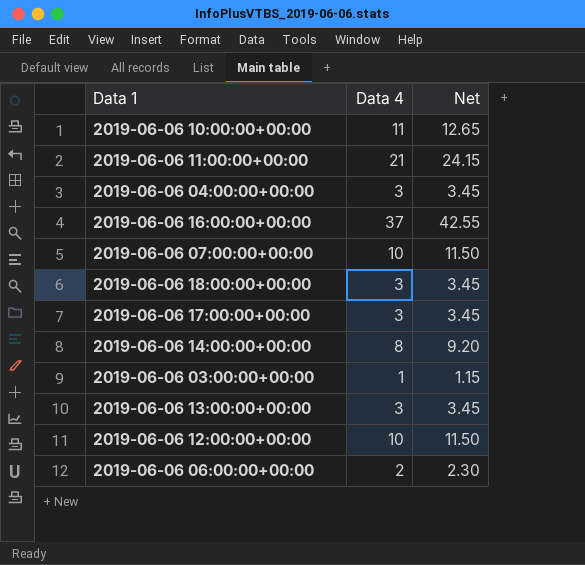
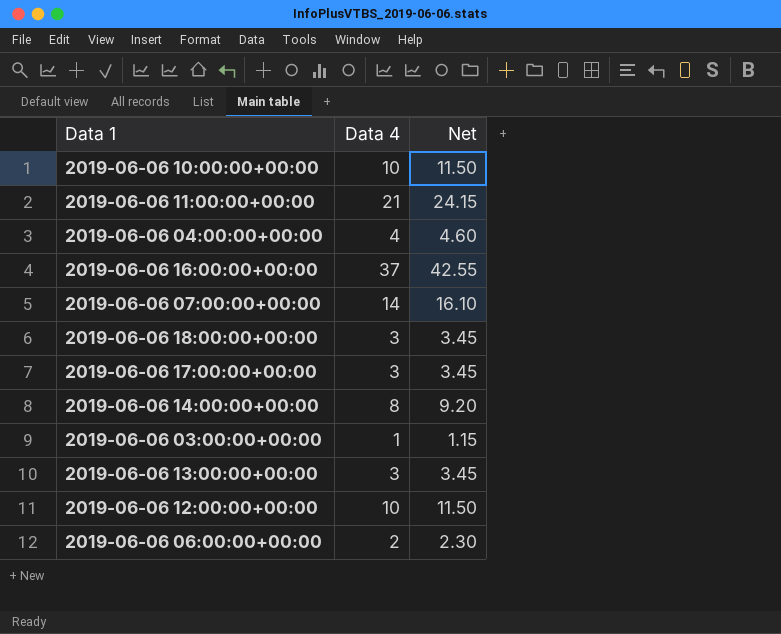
2019-06-06 10:00:00+00:00 | Data 4: 11 -> 10
2019-06-06 10:00:00+00:00 | Net: 12.65 -> 11.50
2019-06-06 04:00:00+00:00 | Data 4: 3 -> 4
2019-06-06 04:00:00+00:00 | Net: 3.45 -> 4.60
2019-06-06 07:00:00+00:00 | Data 4: 10 -> 14
2019-06-06 07:00:00+00:00 | Net: 11.50 -> 16.10

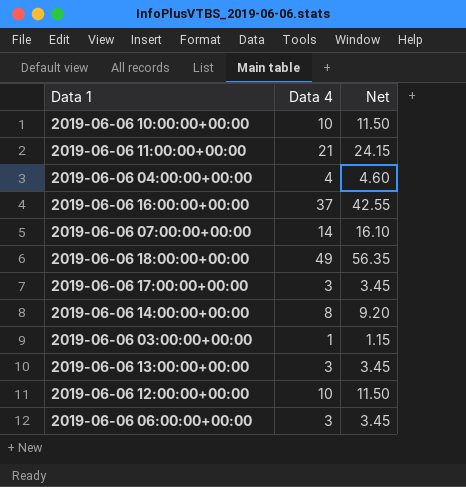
2019-06-06 18:00:00+00:00 | Data 4: 3 -> 49
2019-06-06 18:00:00+00:00 | Net: 3.45 -> 56.35
2019-06-06 06:00:00+00:00 | Data 4: 2 -> 3
2019-06-06 06:00:00+00:00 | Net: 2.30 -> 3.45

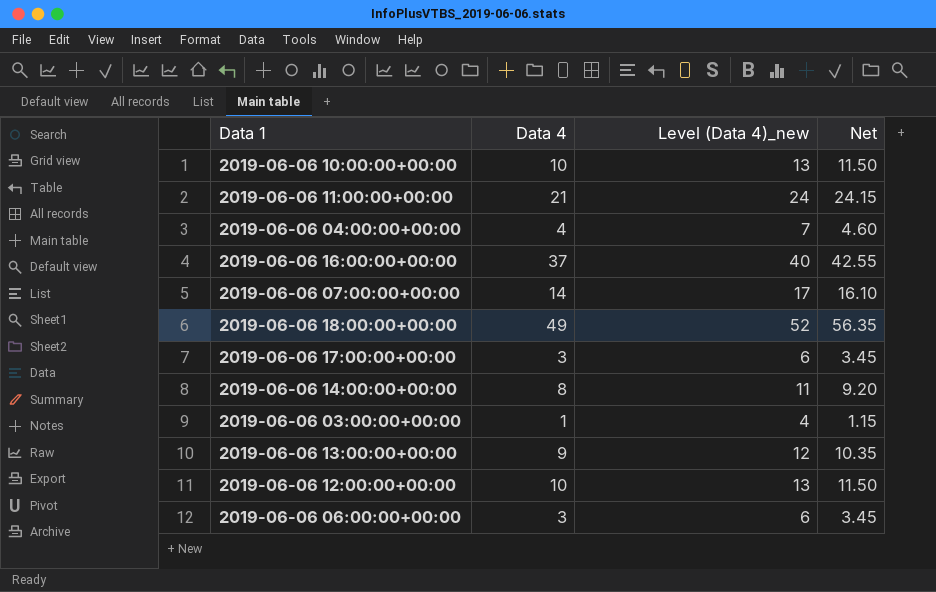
column Level (Data 4)_new | formula: none -> [Data 4] + 3
2019-06-06 13:00:00+00:00 | Data 4: 3 -> 9
2019-06-06 13:00:00+00:00 | Net: 3.45 -> 10.35

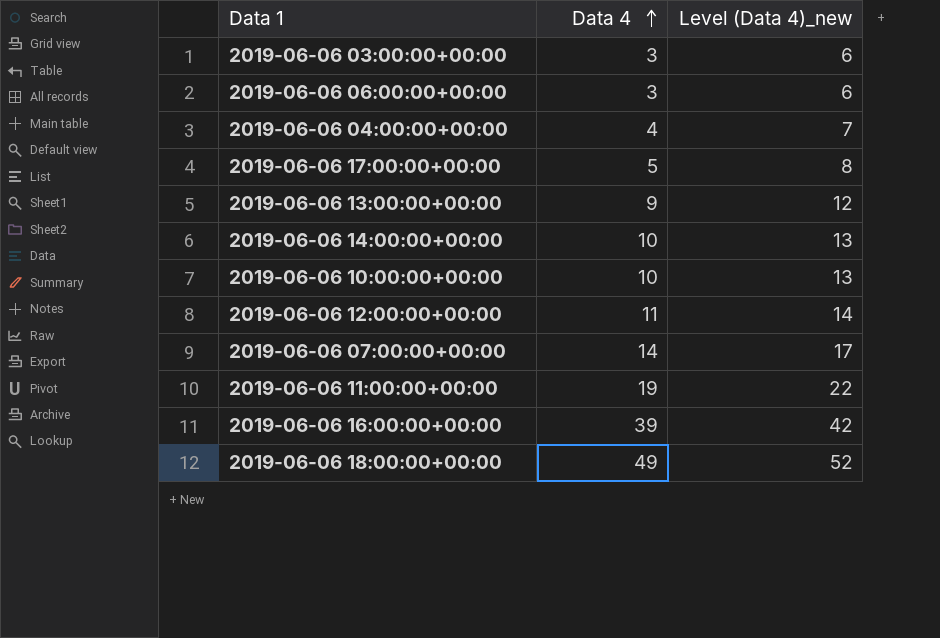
row order: none -> Data 4 ascending
column Net | formula: [Data 4] * 1.15 -> none
2019-06-06 03:00:00+00:00 | Data 4: 1 -> 3
2019-06-06 03:00:00+00:00 | Level (Data 4)_new: 4 -> 6
2019-06-06 17:00:00+00:00 | Data 4: 3 -> 5
2019-06-06 17:00:00+00:00 | Level (Data 4)_new: 6 -> 8
2019-06-06 14:00:00+00:00 | Data 4: 8 -> 10
2019-06-06 14:00:00+00:00 | Level (Data 4)_new: 11 -> 13
2019-06-06 12:00:00+00:00 | Data 4: 10 -> 11
2019-06-06 12:00:00+00:00 | Level (Data 4)_new: 13 -> 14
2019-06-06 11:00:00+00:00 | Data 4: 21 -> 19
2019-06-06 11:00:00+00:00 | Level (Data 4)_new: 24 -> 22
2019-06-06 16:00:00+00:00 | Data 4: 37 -> 39
2019-06-06 16:00:00+00:00 | Level (Data 4)_new: 40 -> 42

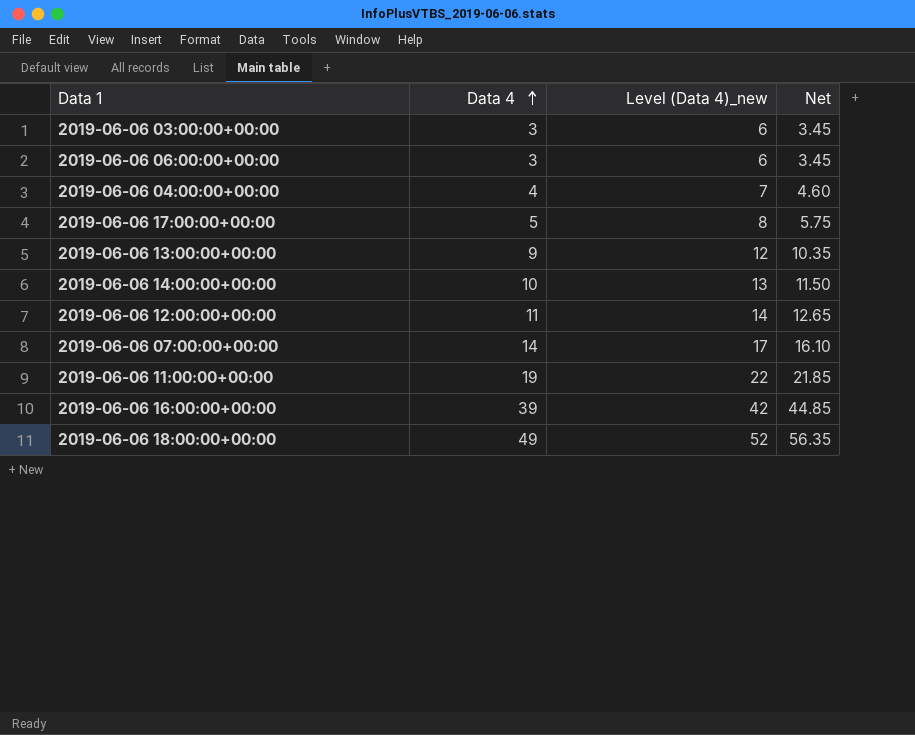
column Net | formula: none -> [Data 4] * 1.15
row 2019-06-06 10:00:00+00:00: 10 | 13 -> none

